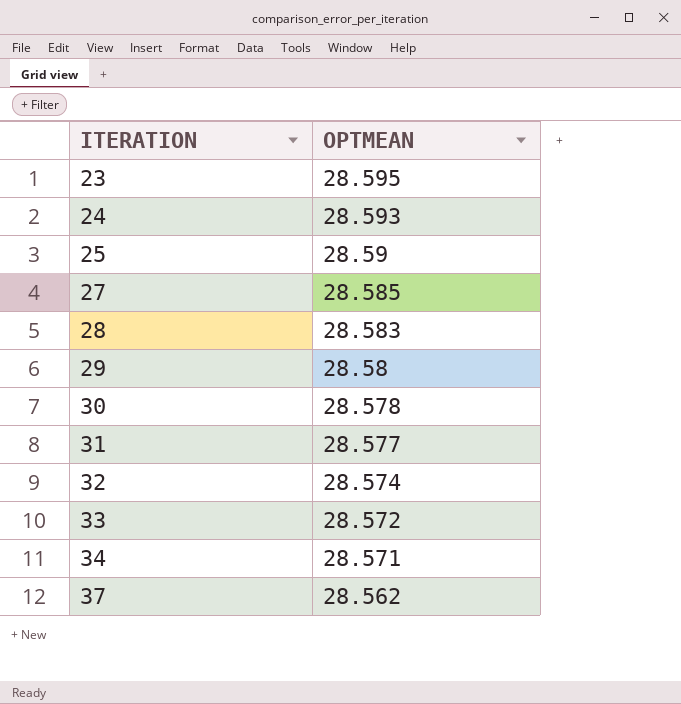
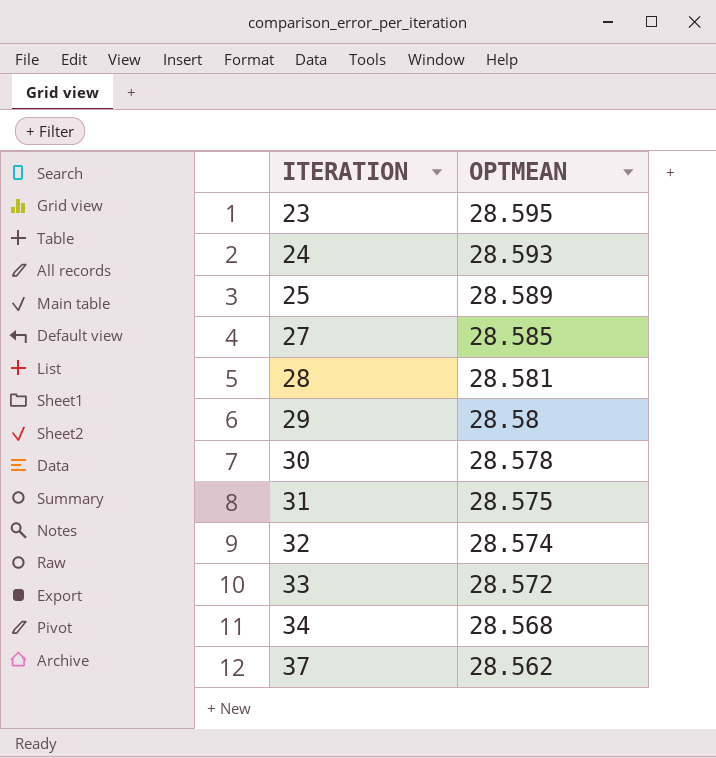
25 | OPTMEAN: 28.59 -> 28.589
28 | OPTMEAN: 28.583 -> 28.581
31 | OPTMEAN: 28.577 -> 28.575
34 | OPTMEAN: 28.571 -> 28.568

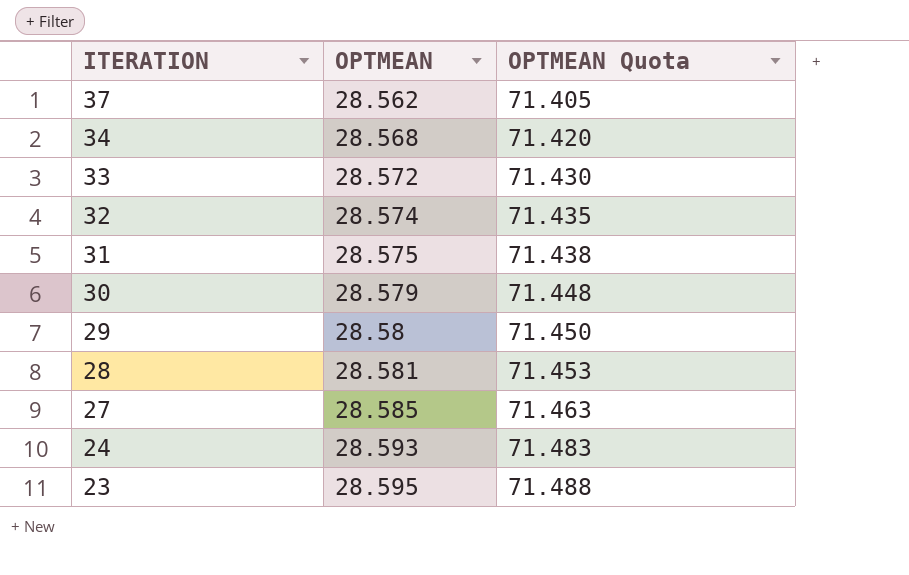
row order: ITERATION ascending -> ITERATION descending
column OPTMEAN Quota | formula: none -> [OPTMEAN] * 2.5
row 25: 28.589 -> none
30 | OPTMEAN: 28.578 -> 28.579

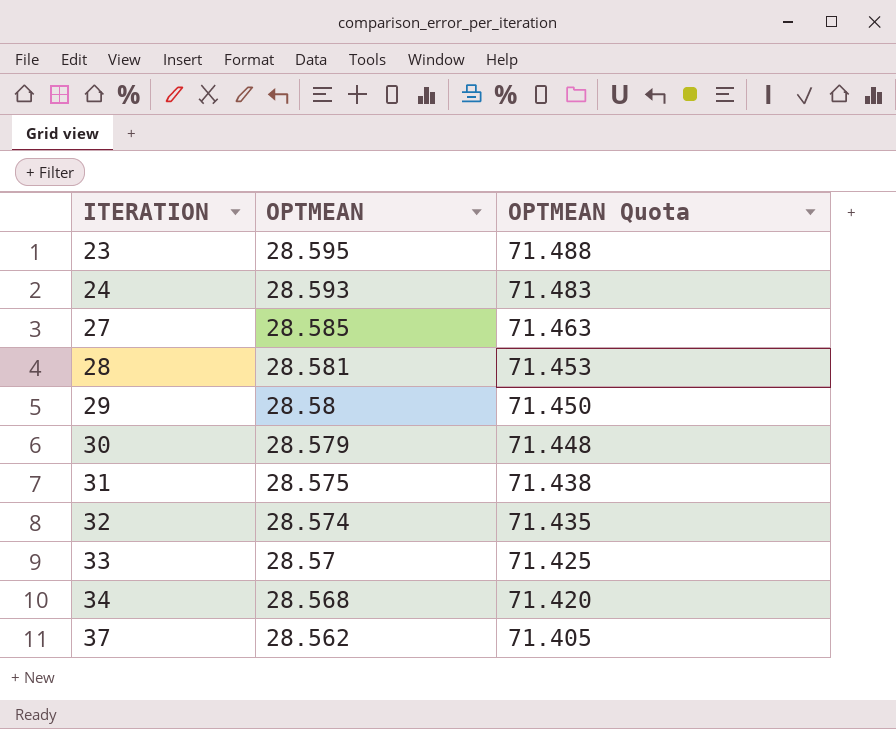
row order: ITERATION descending -> ITERATION ascending
33 | OPTMEAN: 28.572 -> 28.57
33 | OPTMEAN Quota: 71.430 -> 71.425

